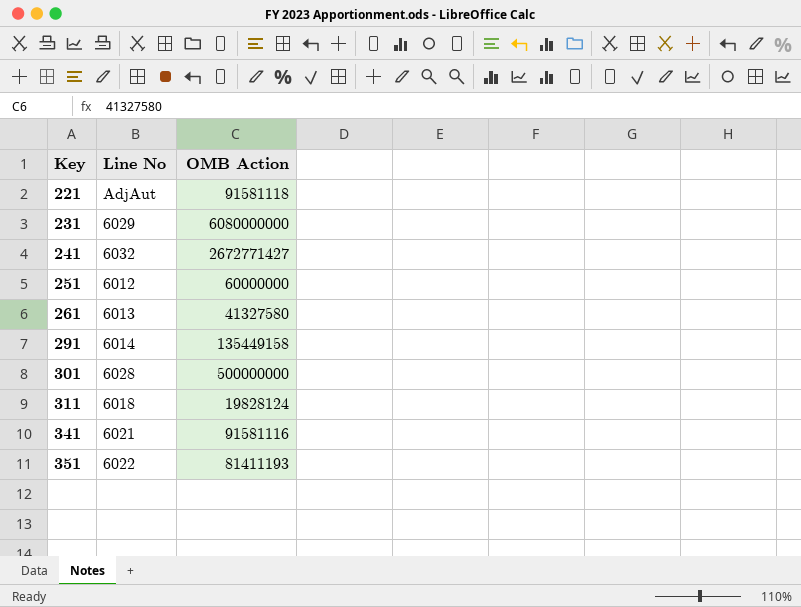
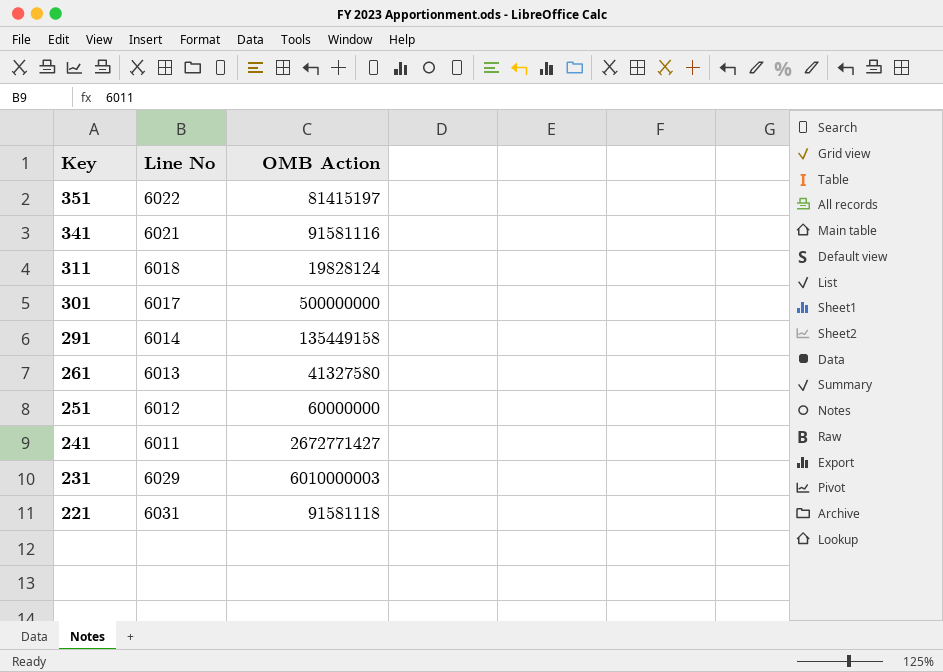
row order: Key ascending -> Key descending
351 | OMB Action: 81411193 -> 81415197
301 | Line No: 6028 -> 6017
241 | Line No: 6032 -> 6011
231 | OMB Action: 6080000000 -> 6010000003
221 | Line No: AdjAut -> 6031

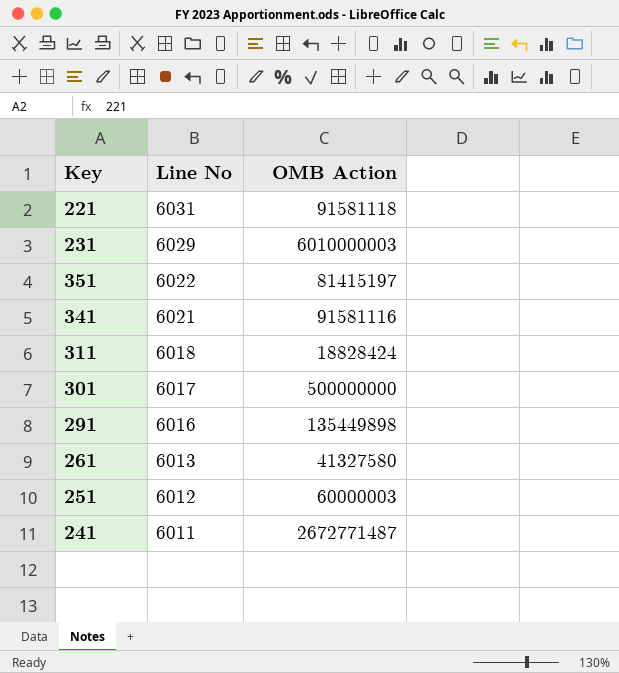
row order: Key descending -> Line No descending
311 | OMB Action: 19828124 -> 18828424
291 | Line No: 6014 -> 6016
291 | OMB Action: 135449158 -> 135449898
251 | OMB Action: 60000000 -> 60000003
241 | OMB Action: 2672771427 -> 2672771487

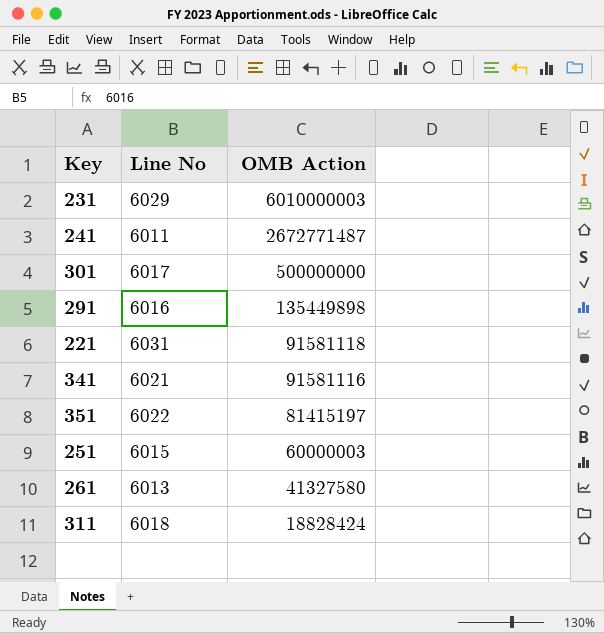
row order: Line No descending -> OMB Action descending
251 | Line No: 6012 -> 6015

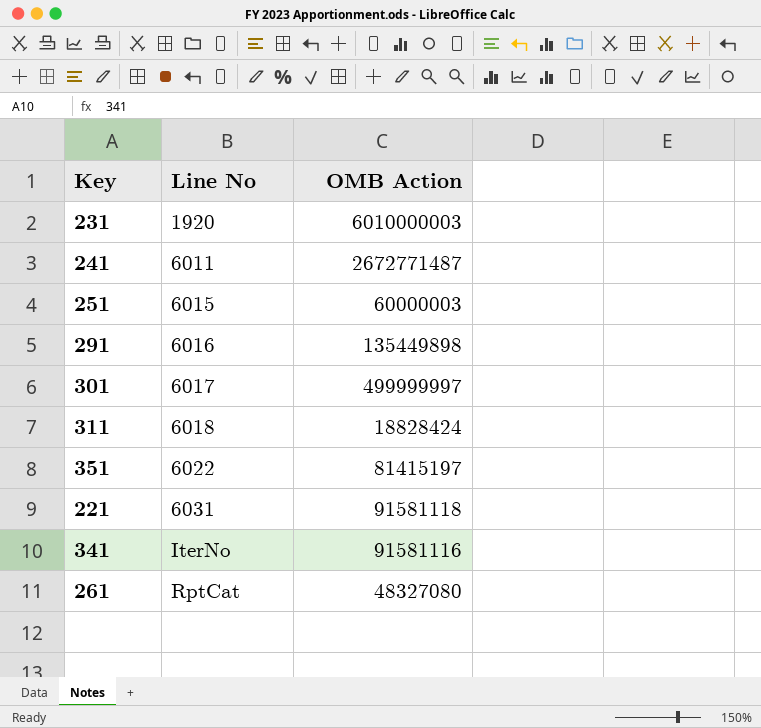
row order: OMB Action descending -> Line No ascending
231 | Line No: 6029 -> 1920
301 | OMB Action: 500000000 -> 499999997
341 | Line No: 6021 -> IterNo
261 | Line No: 6013 -> RptCat
261 | OMB Action: 41327580 -> 48327080

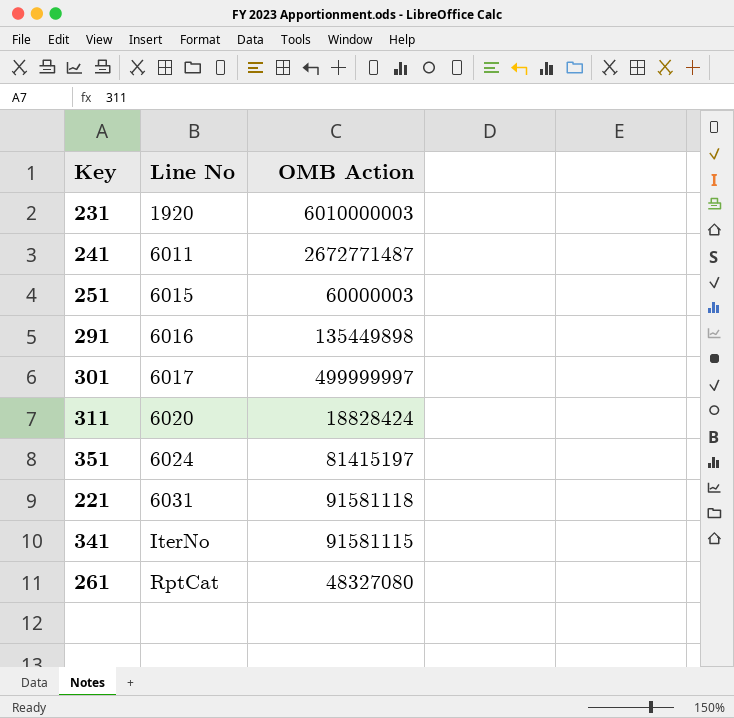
311 | Line No: 6018 -> 6020
351 | Line No: 6022 -> 6024
341 | OMB Action: 91581116 -> 91581115

